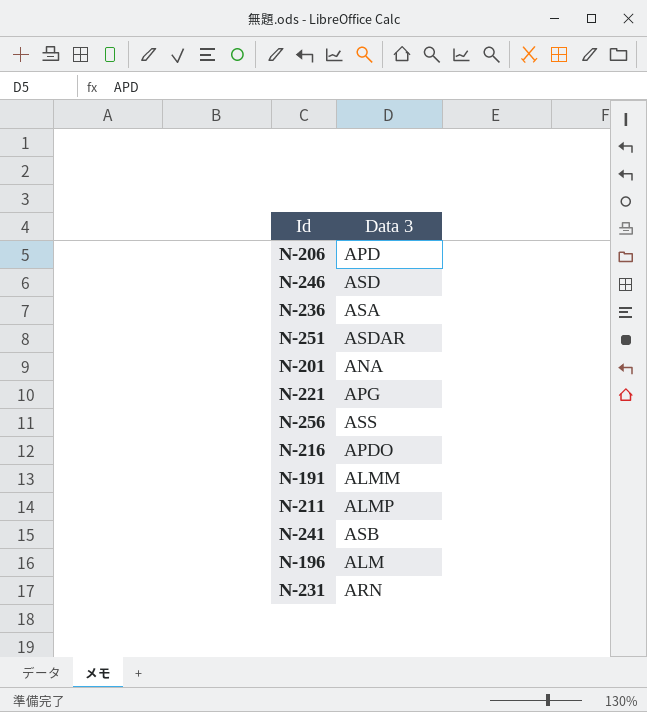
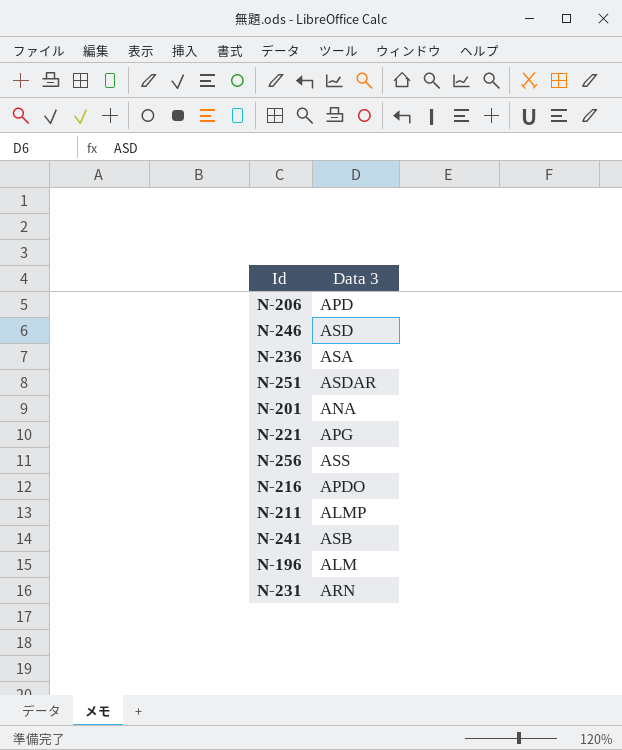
row N-191: ALMM -> none

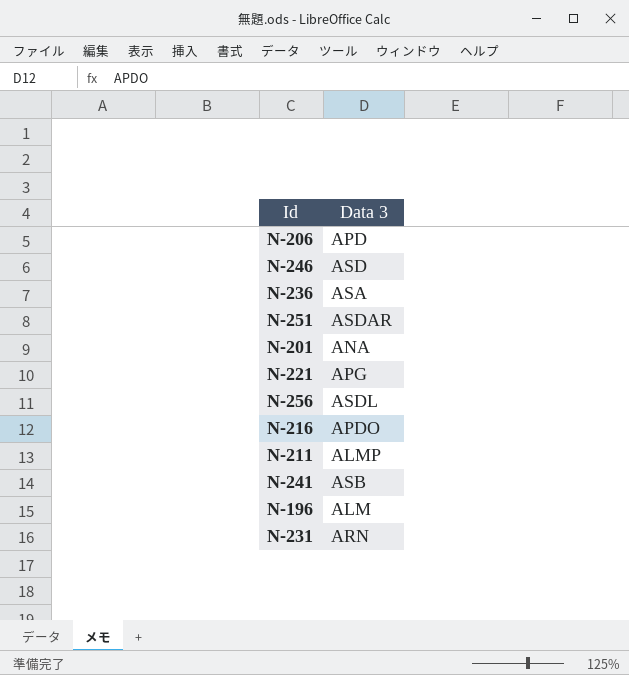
N-256 | Data 3: ASS -> ASDL

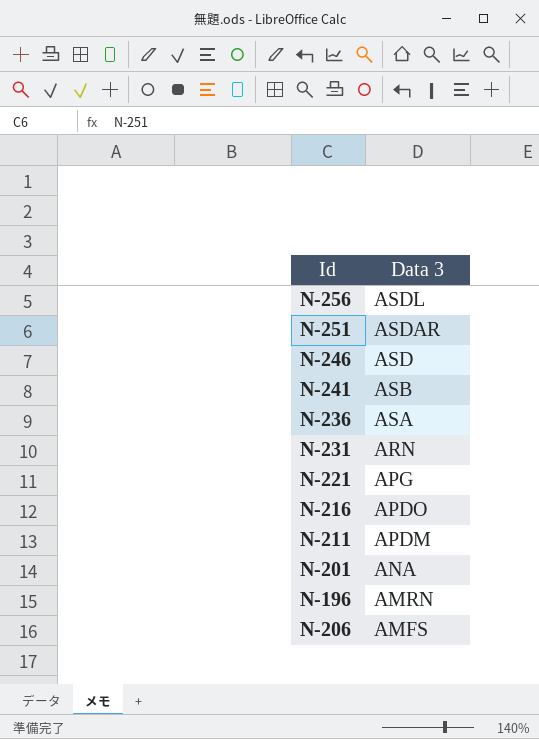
row order: none -> Data 3 descending
N-211 | Data 3: ALMP -> APDM
N-196 | Data 3: ALM -> AMRN
N-206 | Data 3: APD -> AMFS

